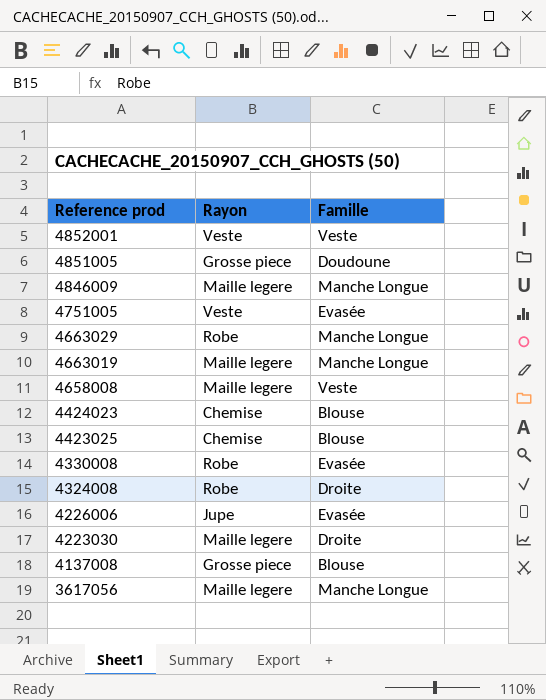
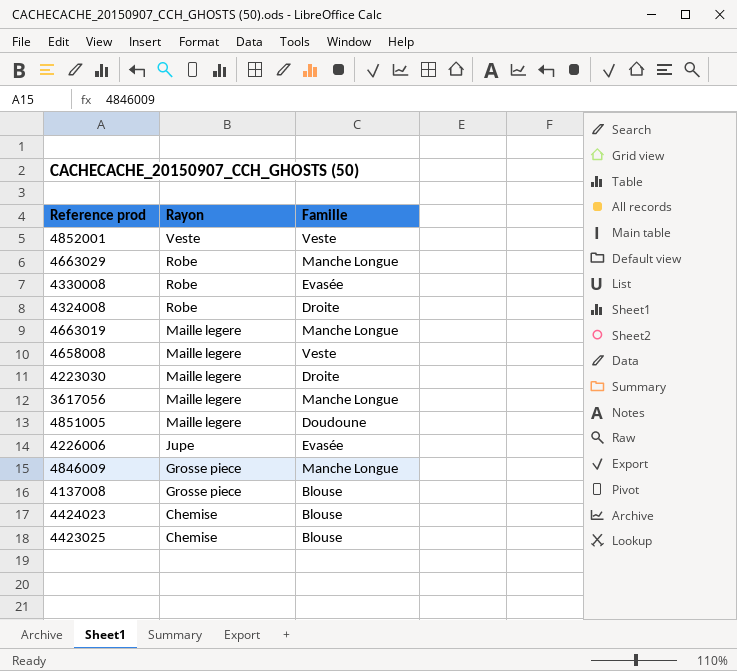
row order: Reference prod descending -> Rayon descending
row 4751005: Veste | Evasée -> none
4851005 | Rayon: Grosse piece -> Maille legere
4846009 | Rayon: Maille legere -> Grosse piece

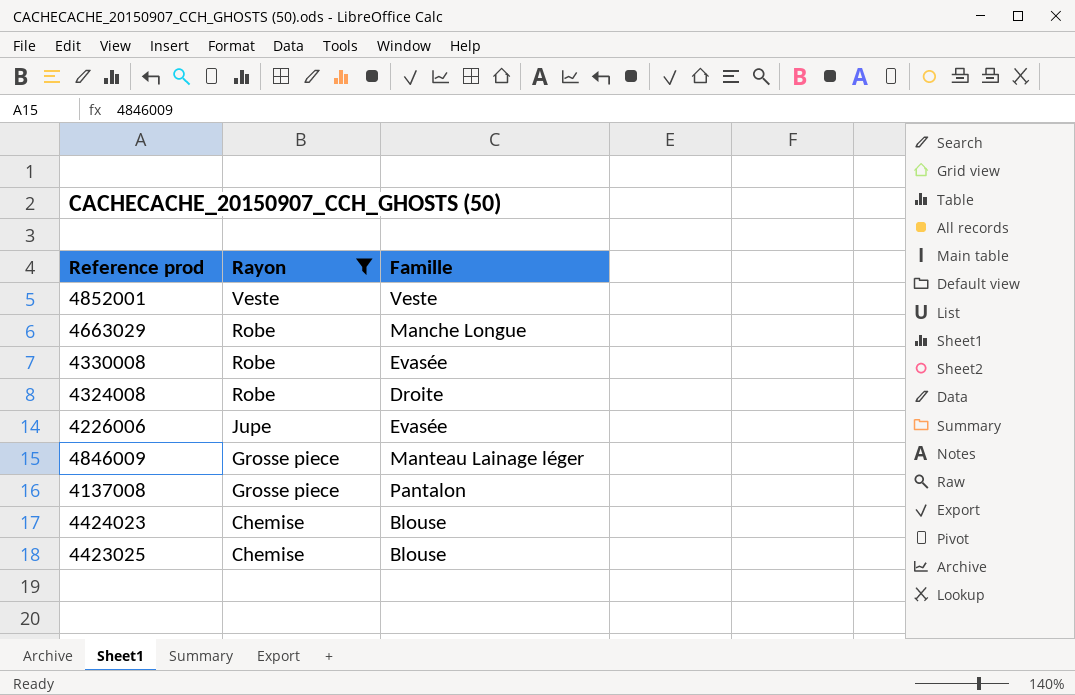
filter: none -> Rayon != Maille legere
4846009 | Famille: Manche Longue -> Manteau Lainage léger
4137008 | Famille: Blouse -> Pantalon

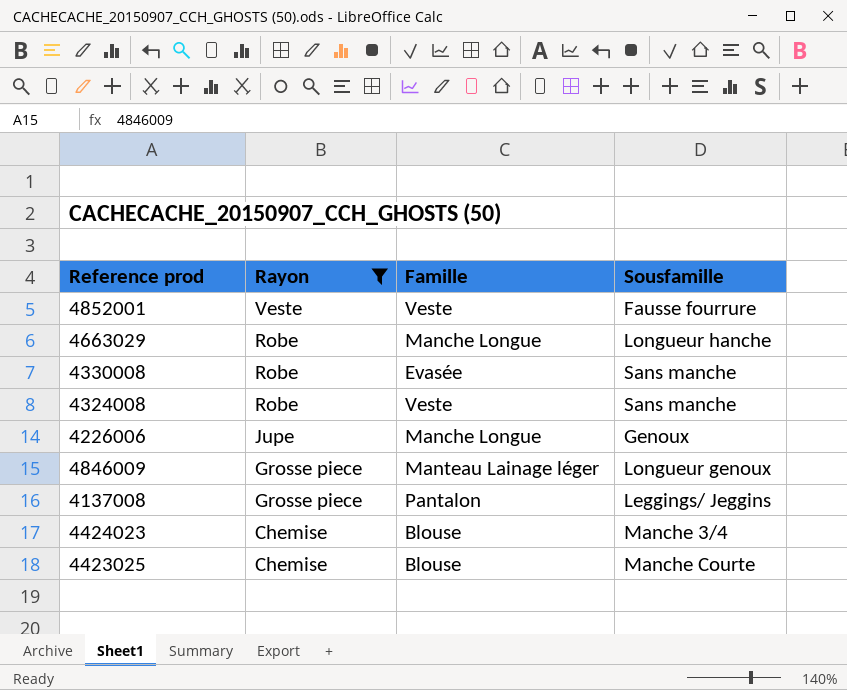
column Sousfamille | position: none -> 4
4324008 | Famille: Droite -> Veste
4226006 | Famille: Evasée -> Manche Longue

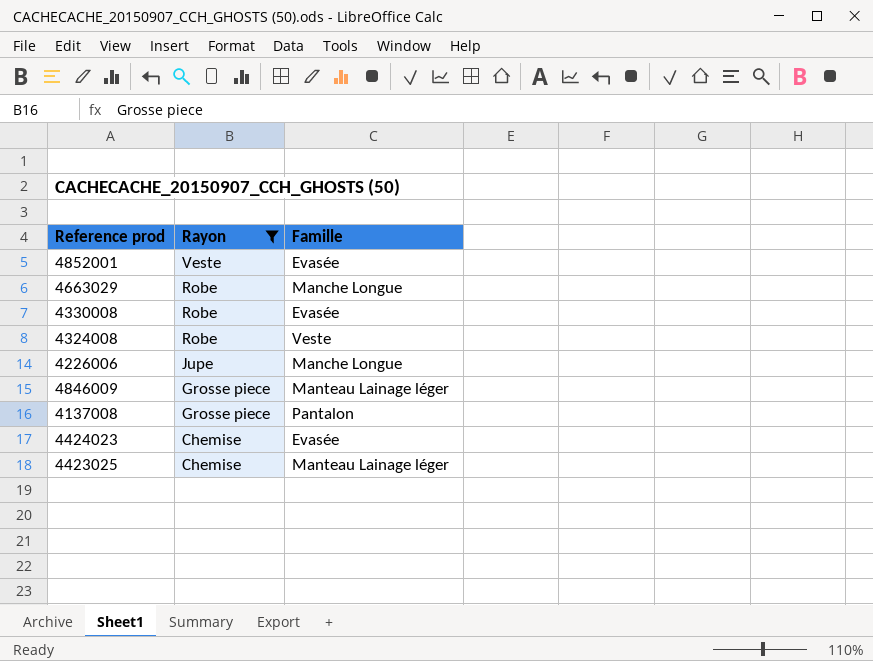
column Sousfamille | position: 4 -> none
4852001 | Famille: Veste -> Evasée
4424023 | Famille: Blouse -> Evasée
4423025 | Famille: Blouse -> Manteau Lainage léger

